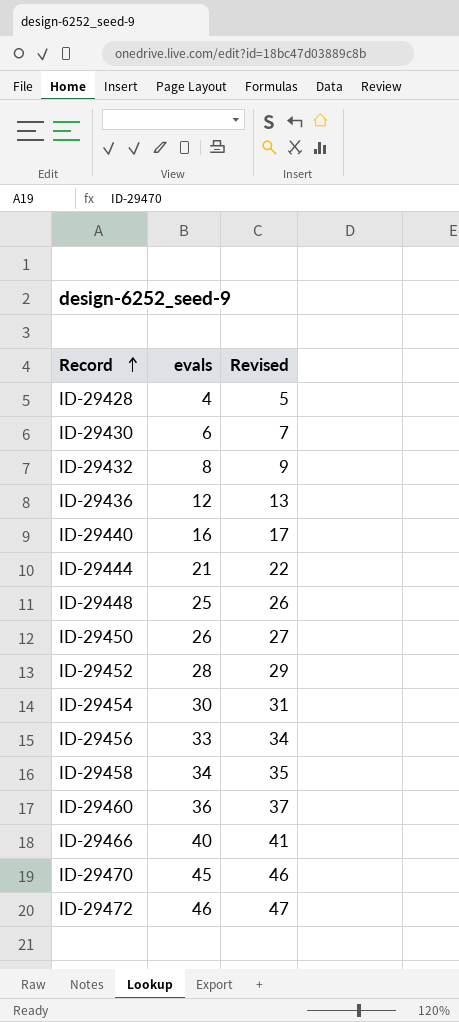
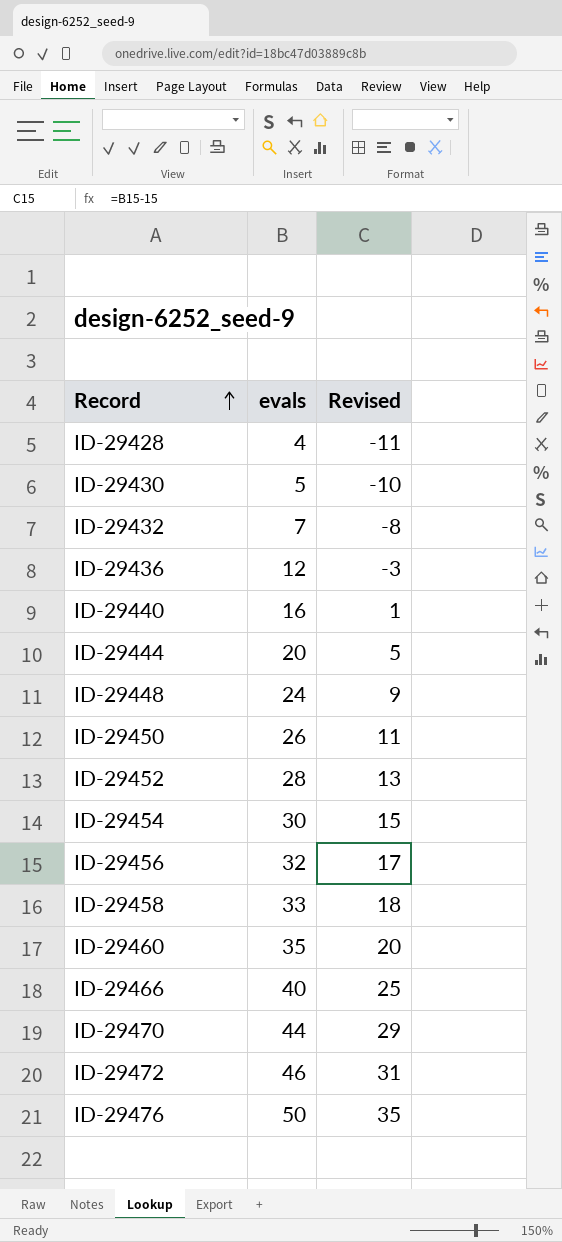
column Revised | formula: [evals] + 1 -> [evals] - 15
ID-29430 | evals: 6 -> 5
ID-29432 | evals: 8 -> 7
ID-29444 | evals: 21 -> 20
ID-29448 | evals: 25 -> 24
ID-29456 | evals: 33 -> 32
ID-29458 | evals: 34 -> 33
ID-29460 | evals: 36 -> 35
ID-29470 | evals: 45 -> 44
row ID-29476: none -> 50 | 35

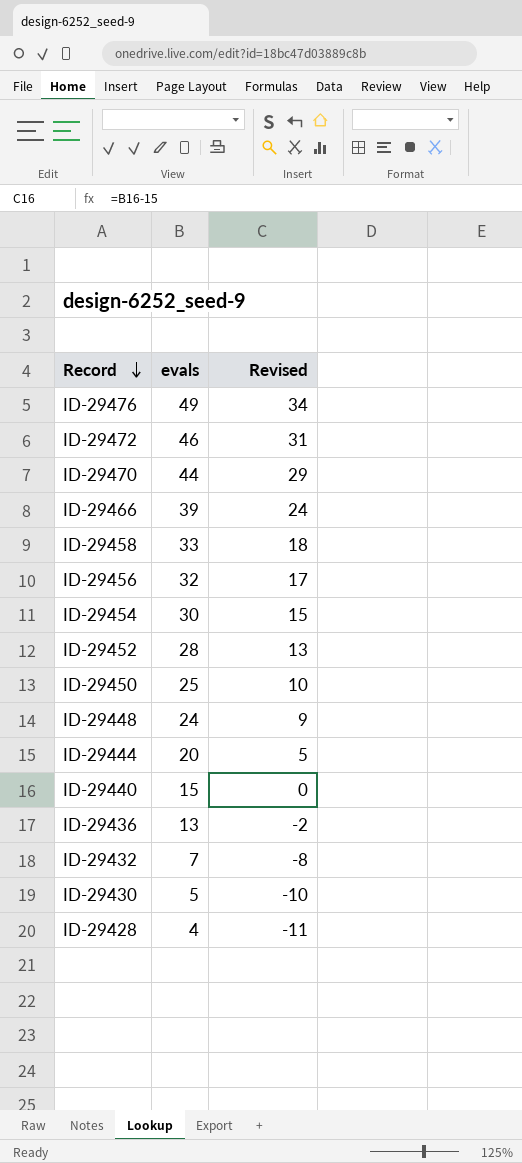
row order: Record ascending -> Record descending
row ID-29460: 35 | 20 -> none
ID-29476 | evals: 50 -> 49
ID-29476 | Revised: 35 -> 34
ID-29466 | evals: 40 -> 39
ID-29466 | Revised: 25 -> 24
ID-29450 | evals: 26 -> 25
ID-29450 | Revised: 11 -> 10
ID-29440 | evals: 16 -> 15
ID-29440 | Revised: 1 -> 0
ID-29436 | evals: 12 -> 13
ID-29436 | Revised: -3 -> -2

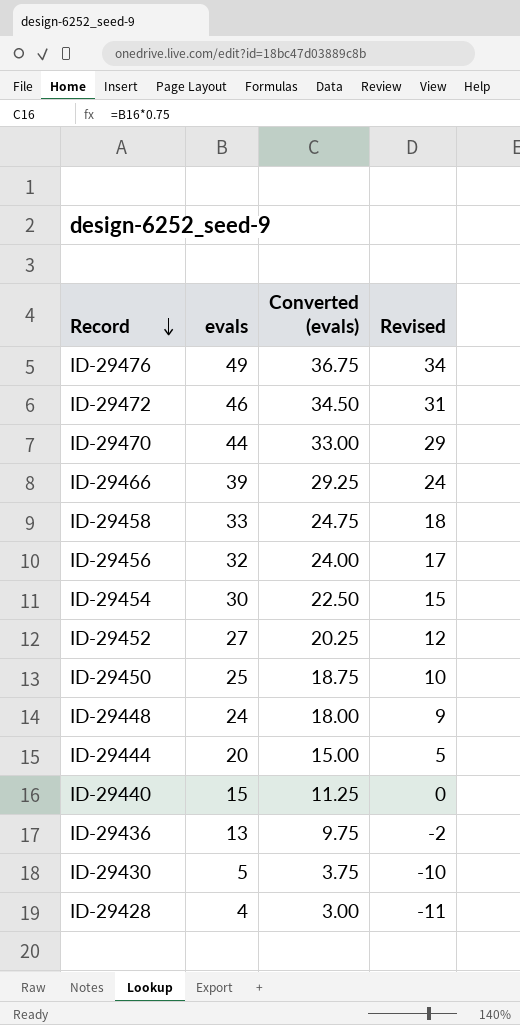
column Converted (evals) | formula: none -> [evals] * 0.75
row ID-29432: 7 | -8 -> none
ID-29452 | evals: 28 -> 27
ID-29452 | Revised: 13 -> 12

